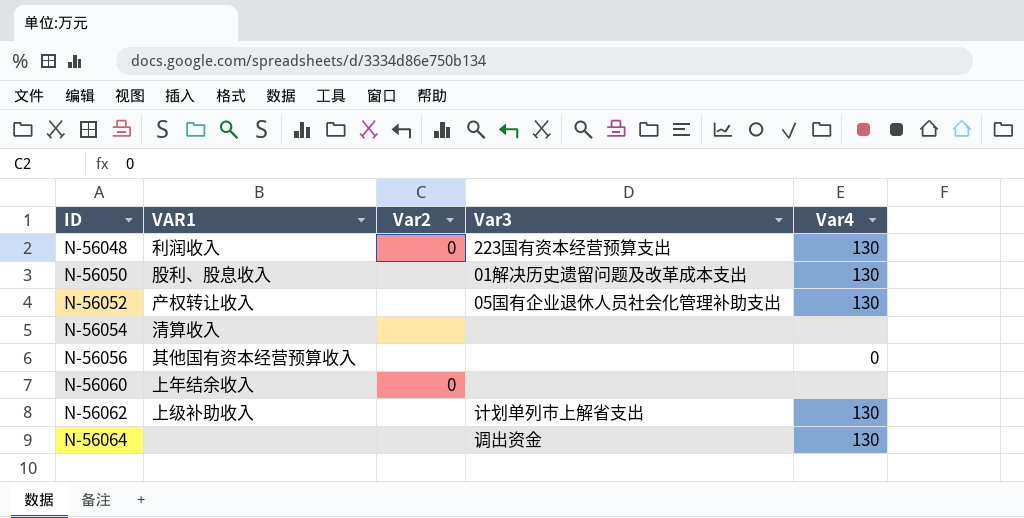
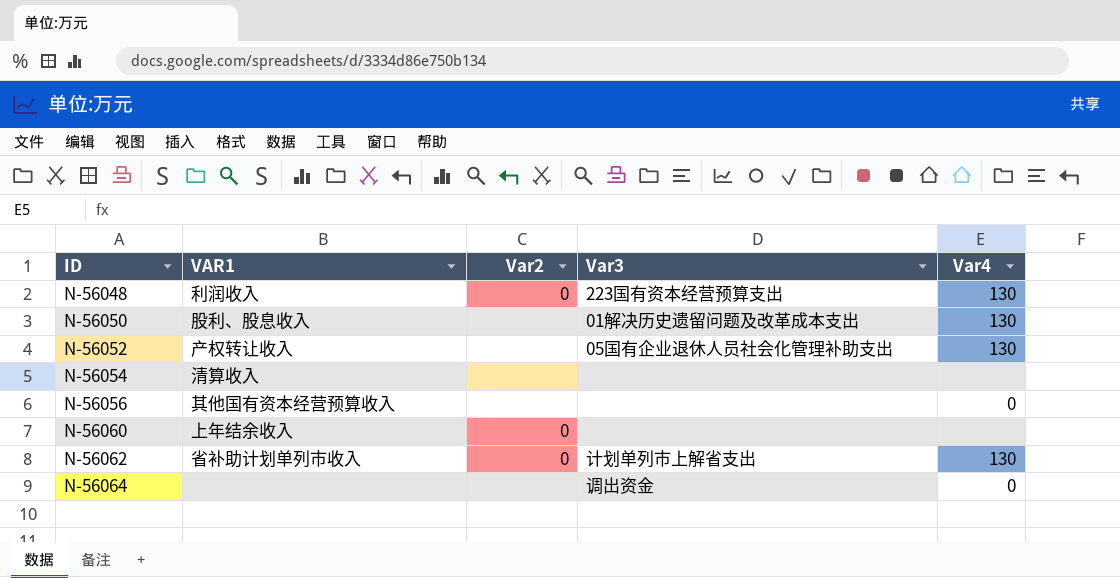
N-56062 | VAR1: 上级补助收入 -> 省补助计划单列市收入
N-56062 | Var2: none -> 0
N-56064 | Var4: 130 -> 0

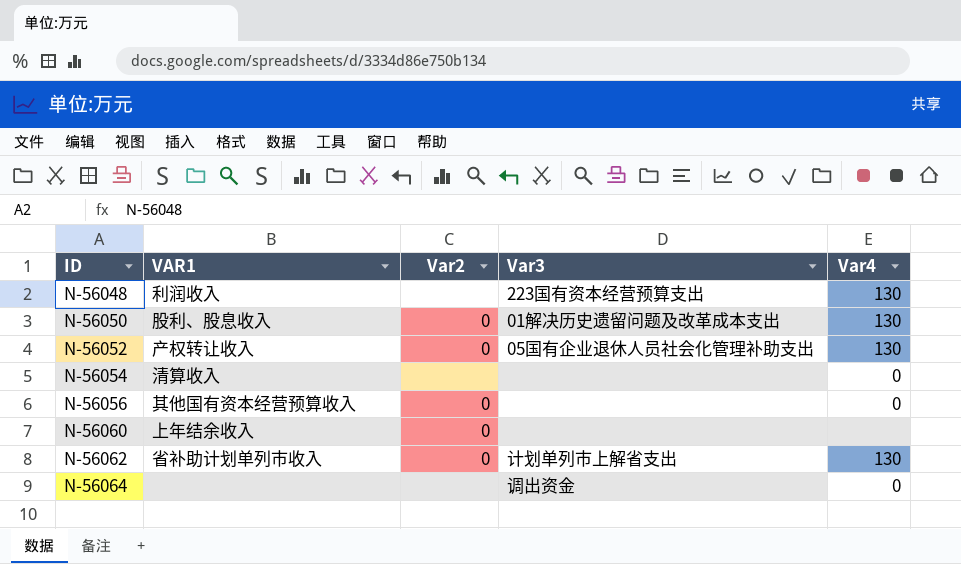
N-56048 | Var2: 0 -> none
N-56050 | Var2: none -> 0
N-56052 | Var2: none -> 0
N-56054 | Var4: none -> 0
N-56056 | Var2: none -> 0

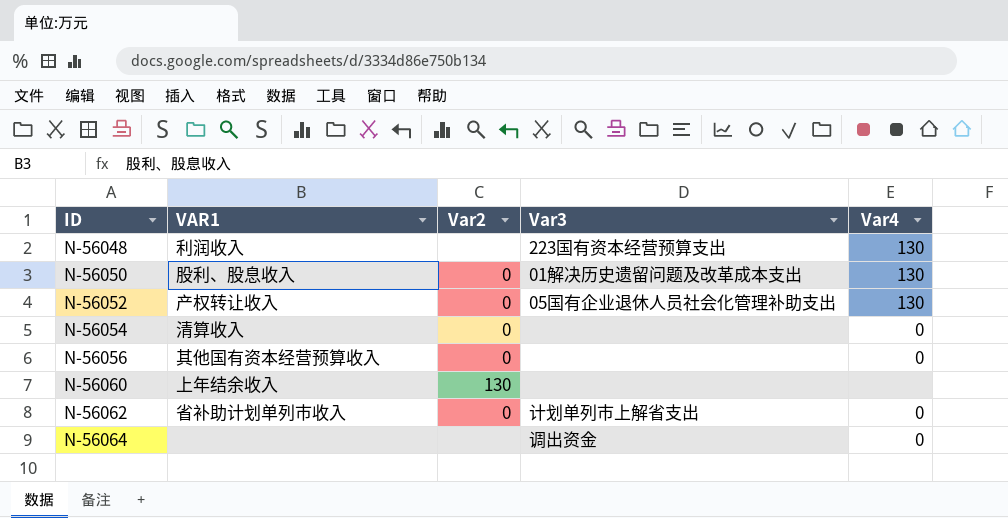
N-56054 | Var2: none -> 0
N-56060 | Var2: 0 -> 130
N-56062 | Var4: 130 -> 0

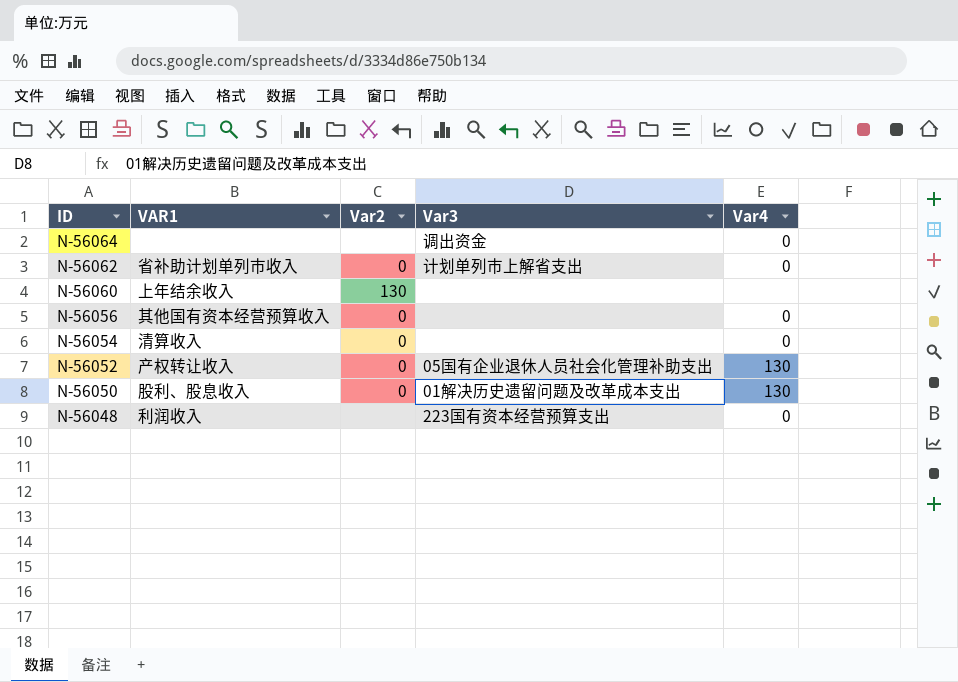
row order: ID ascending -> ID descending
N-56048 | Var4: 130 -> 0

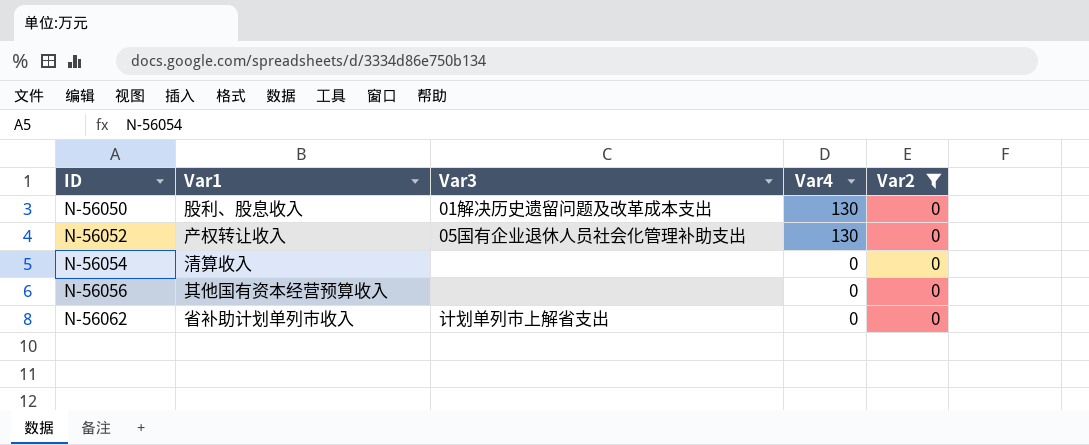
filter: none -> Var2 = 0
row order: ID descending -> ID ascending
column name: VAR1 -> Var1
column Var2 | position: 3 -> 5

